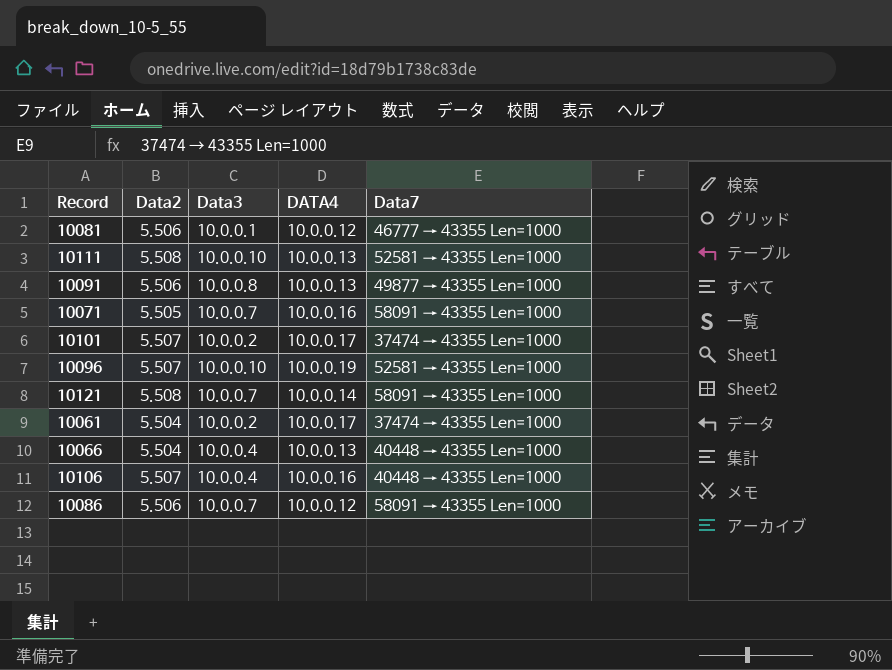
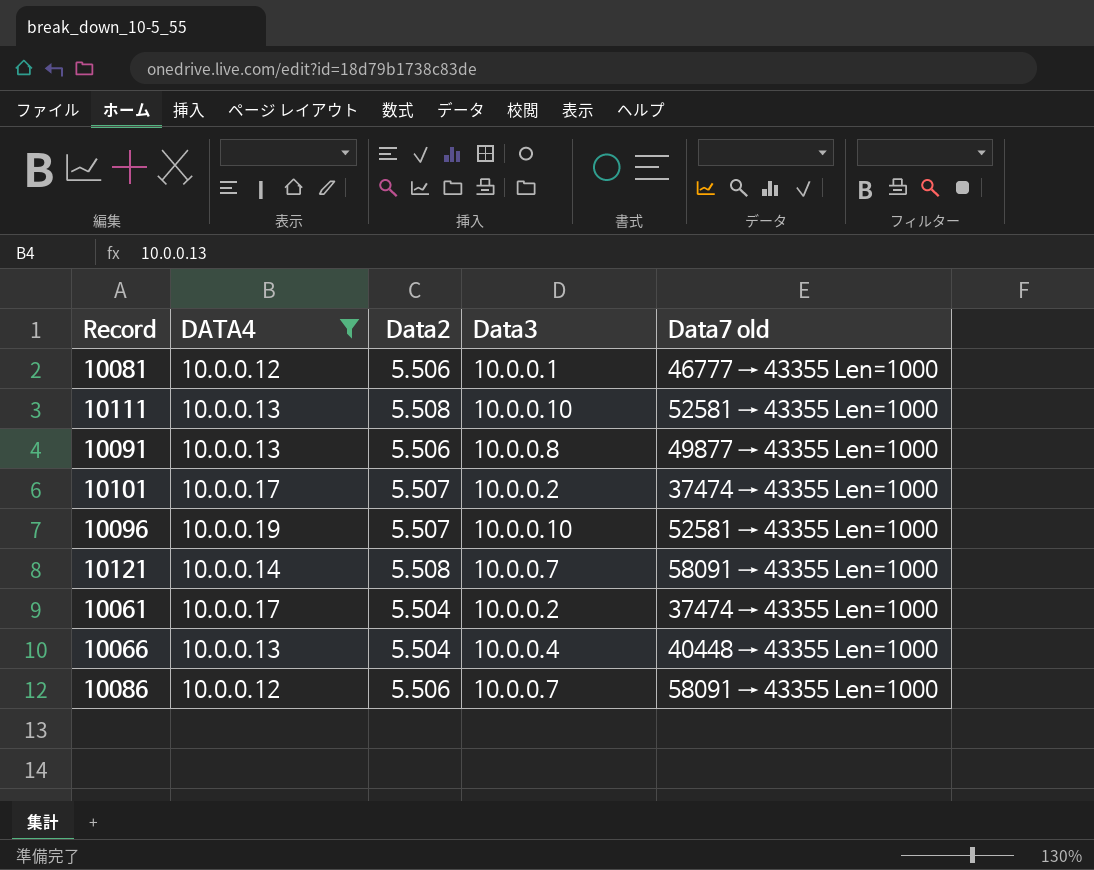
filter: none -> DATA4 != 10.0.0.16
column DATA4 | position: 4 -> 2
column name: Data7 -> Data7 old

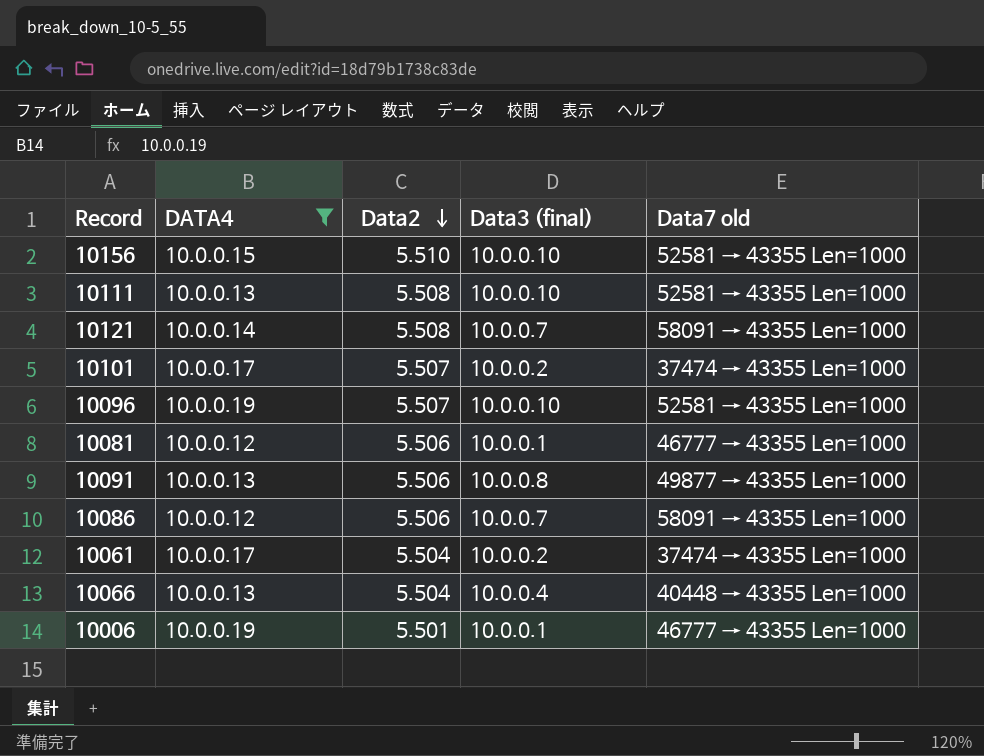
row order: none -> Data2 descending
column name: Data3 -> Data3 (final)
row 10156: none -> 10.0.0.15 | 5.510 | 10.0.0.10 | 52581 → 43355 Len=1000
row 10006: none -> 10.0.0.19 | 5.501 | 10.0.0.1 | 46777 → 43355 Len=1000

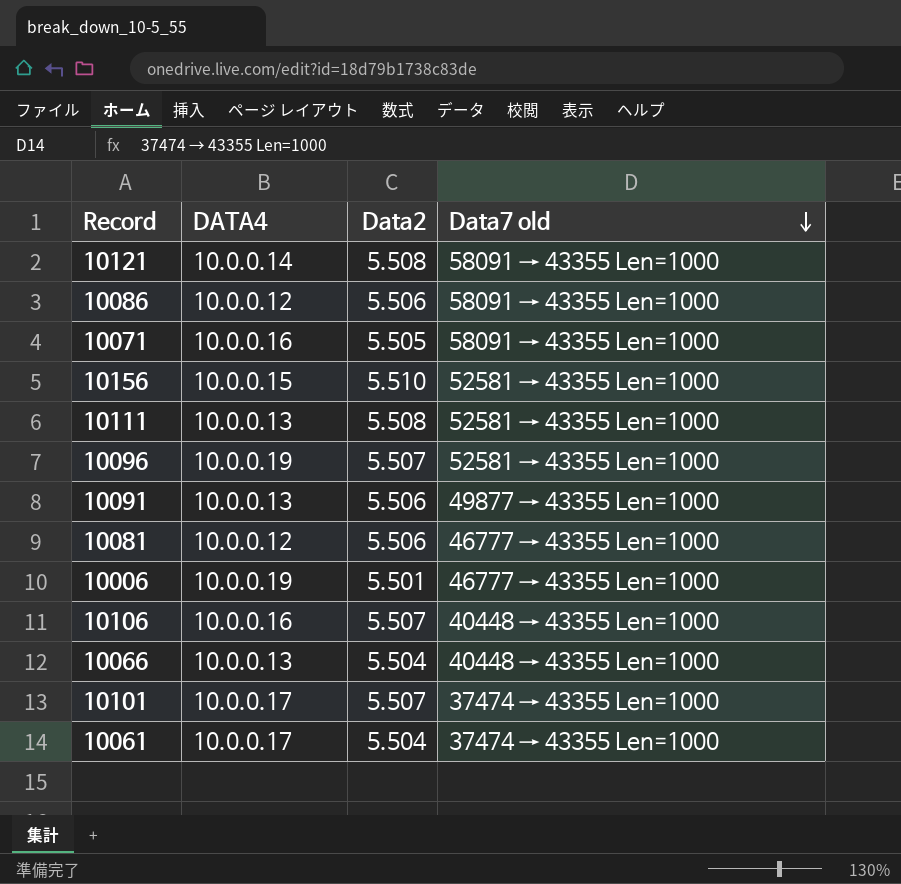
filter: DATA4 != 10.0.0.16 -> none
row order: Data2 descending -> Data7 old descending
column Data3 (final) | position: 4 -> none

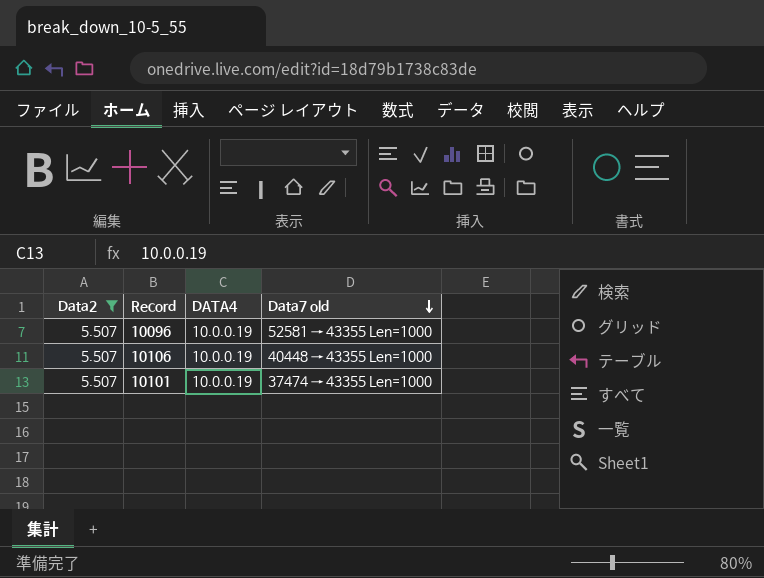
filter: none -> Data2 = 5.507
column Data2 | position: 3 -> 1
10106 | DATA4: 10.0.0.16 -> 10.0.0.19
10101 | DATA4: 10.0.0.17 -> 10.0.0.19

